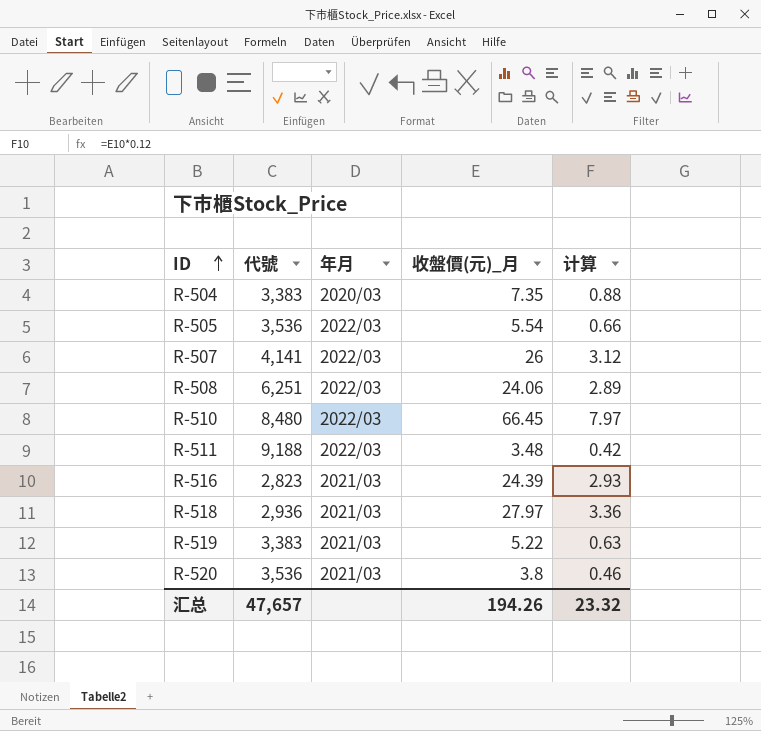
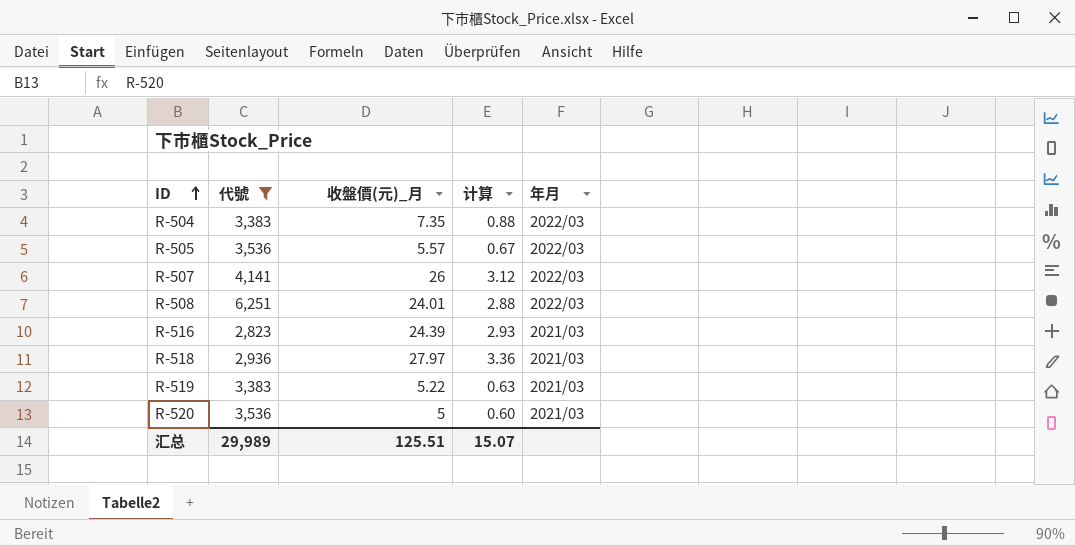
filter: none -> 代號 <= 6,251
column 年月 | position: 3 -> 5
R-504 | 年月: 2020/03 -> 2022/03
R-505 | 收盤價(元)_月: 5.54 -> 5.57
R-505 | 计算: 0.66 -> 0.67
R-508 | 收盤價(元)_月: 24.06 -> 24.01
R-508 | 计算: 2.89 -> 2.88
R-520 | 收盤價(元)_月: 3.8 -> 5
R-520 | 计算: 0.46 -> 0.60
汇总 | 代號: 47,657 -> 29,989
汇总 | 收盤價(元)_月: 194.26 -> 125.51
汇总 | 计算: 23.32 -> 15.07

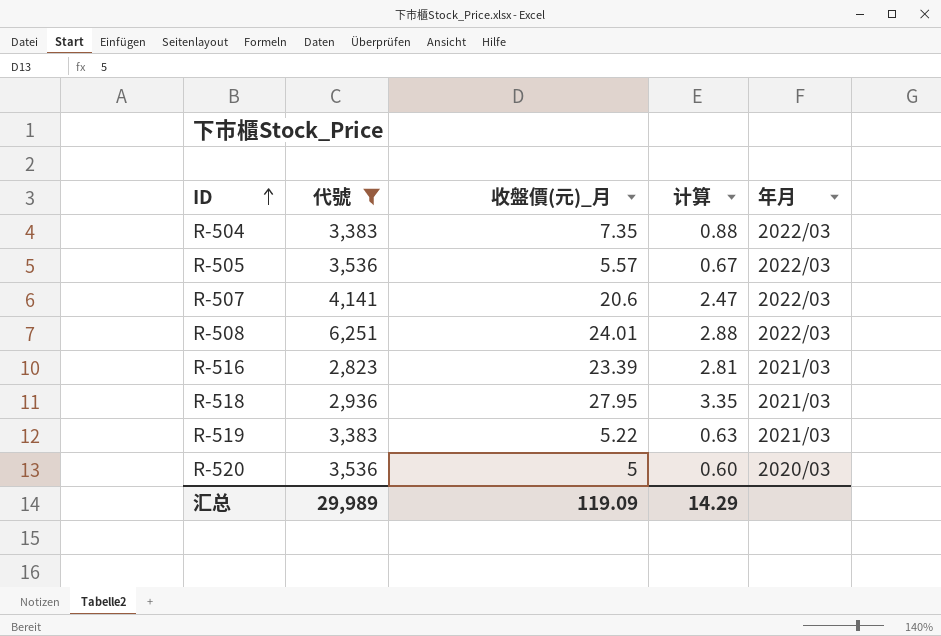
R-507 | 收盤價(元)_月: 26 -> 20.6
R-507 | 计算: 3.12 -> 2.47
R-516 | 收盤價(元)_月: 24.39 -> 23.39
R-516 | 计算: 2.93 -> 2.81
R-518 | 收盤價(元)_月: 27.97 -> 27.95
R-518 | 计算: 3.36 -> 3.35
R-520 | 年月: 2021/03 -> 2020/03
汇总 | 收盤價(元)_月: 125.51 -> 119.09
汇总 | 计算: 15.07 -> 14.29

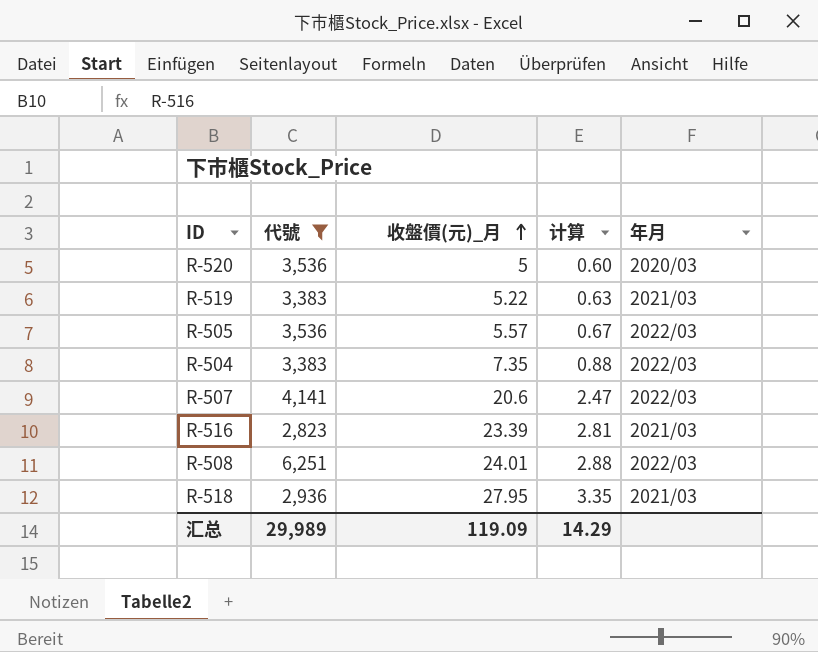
row order: ID ascending -> 收盤價(元)_月 ascending

